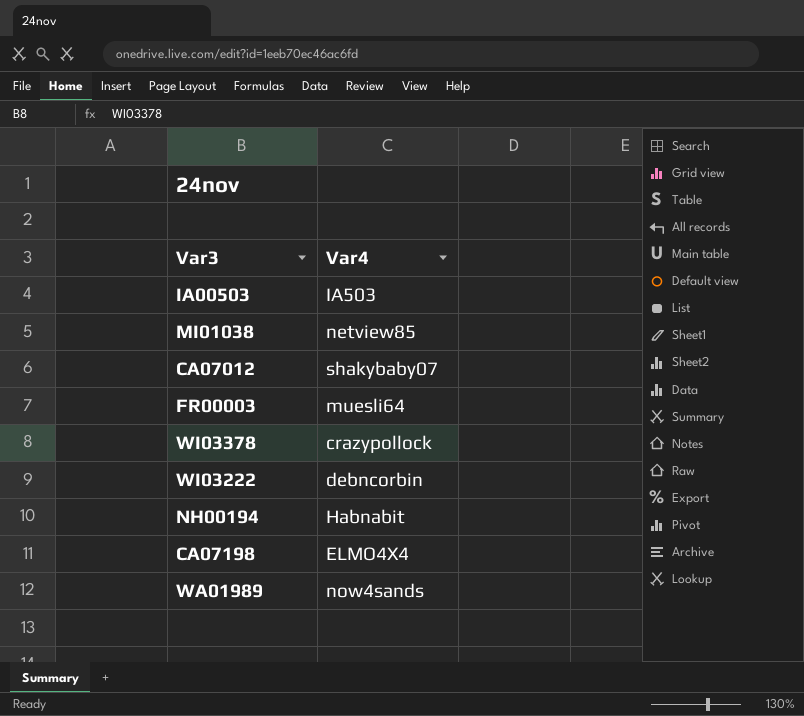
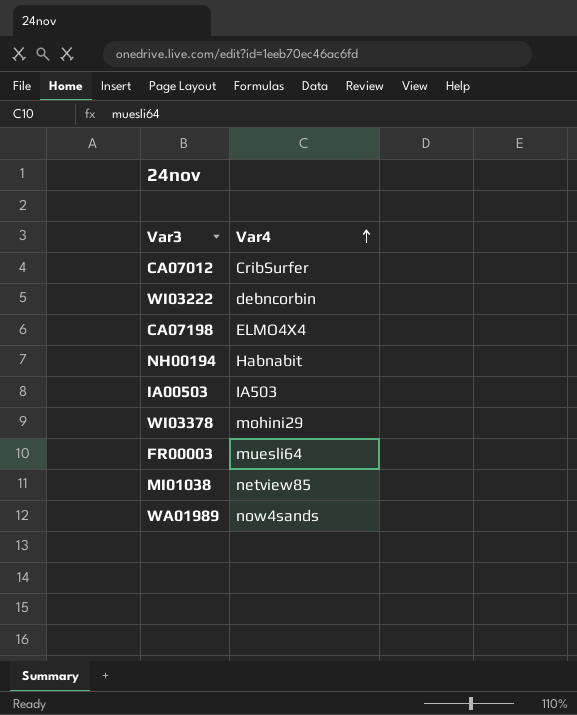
row order: none -> Var4 ascending
CA07012 | Var4: shakybaby07 -> CribSurfer
WI03378 | Var4: crazypollock -> mohini29

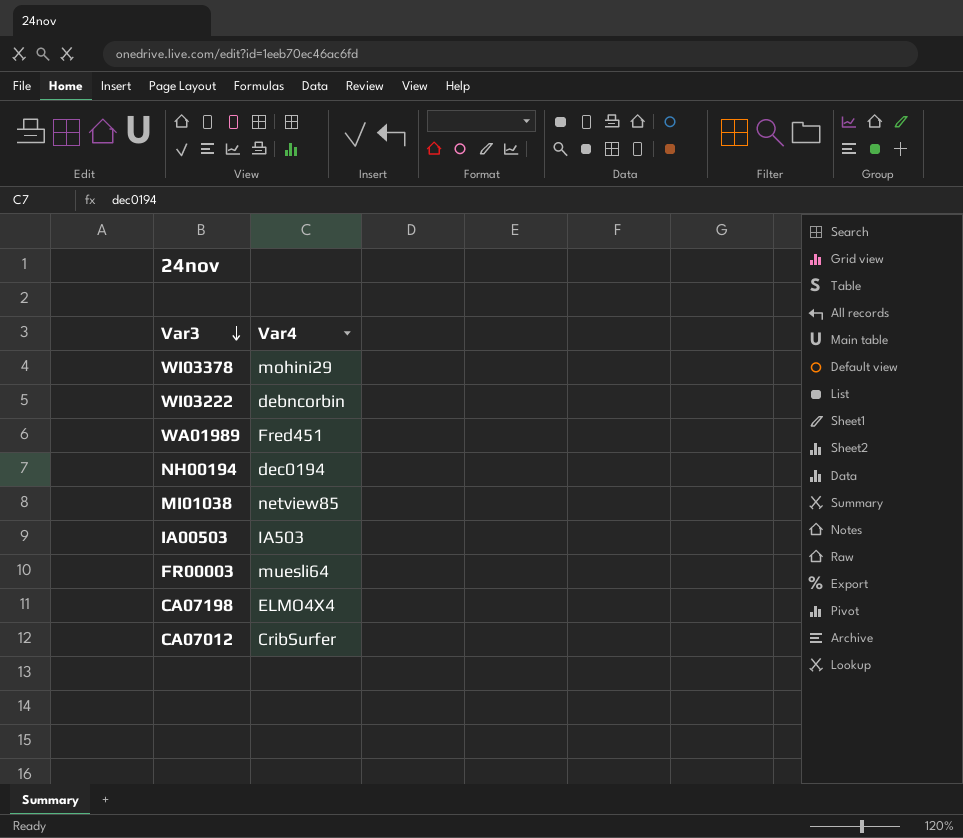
row order: Var4 ascending -> Var3 descending
WA01989 | Var4: now4sands -> Fred451
NH00194 | Var4: Habnabit -> dec0194

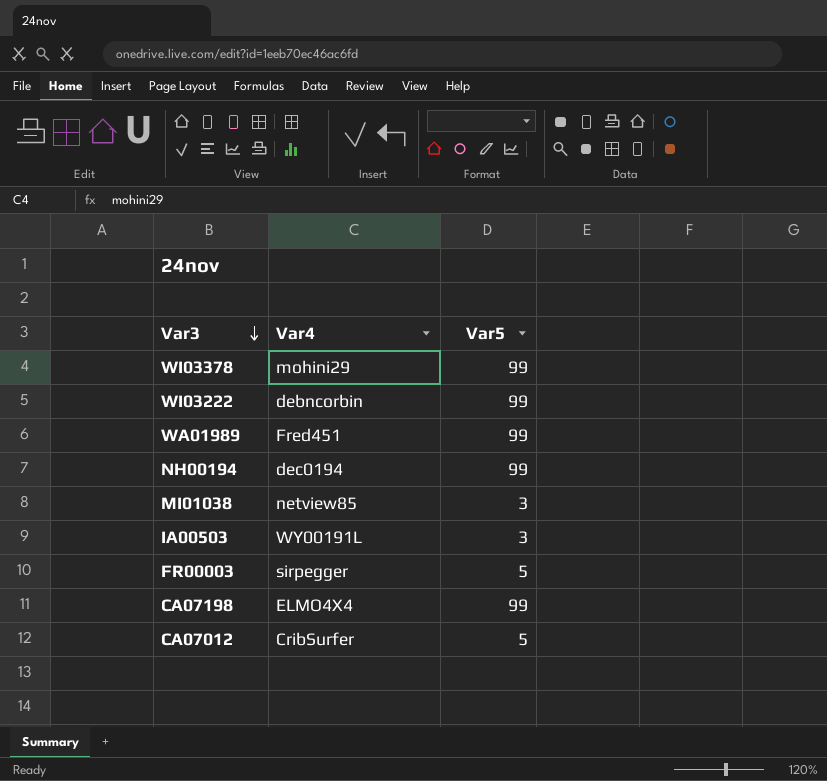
column Var5 | position: none -> 3
IA00503 | Var4: IA503 -> WY00191L
FR00003 | Var4: muesli64 -> sirpegger

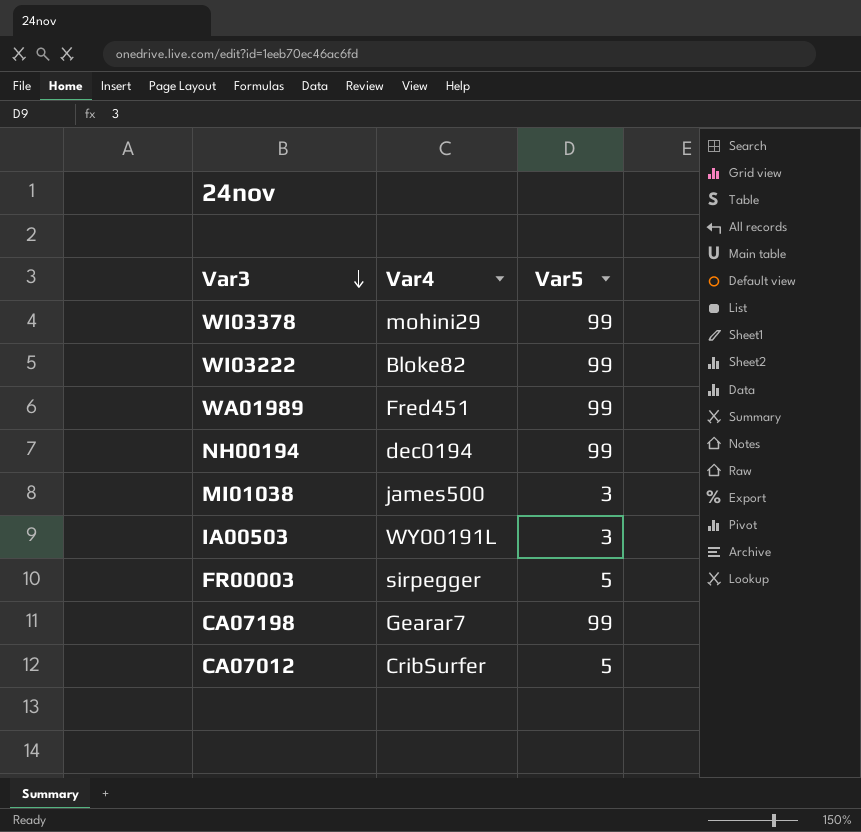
WI03222 | Var4: debncorbin -> Bloke82
MI01038 | Var4: netview85 -> james500
CA07198 | Var4: ELMO4X4 -> Gearar7

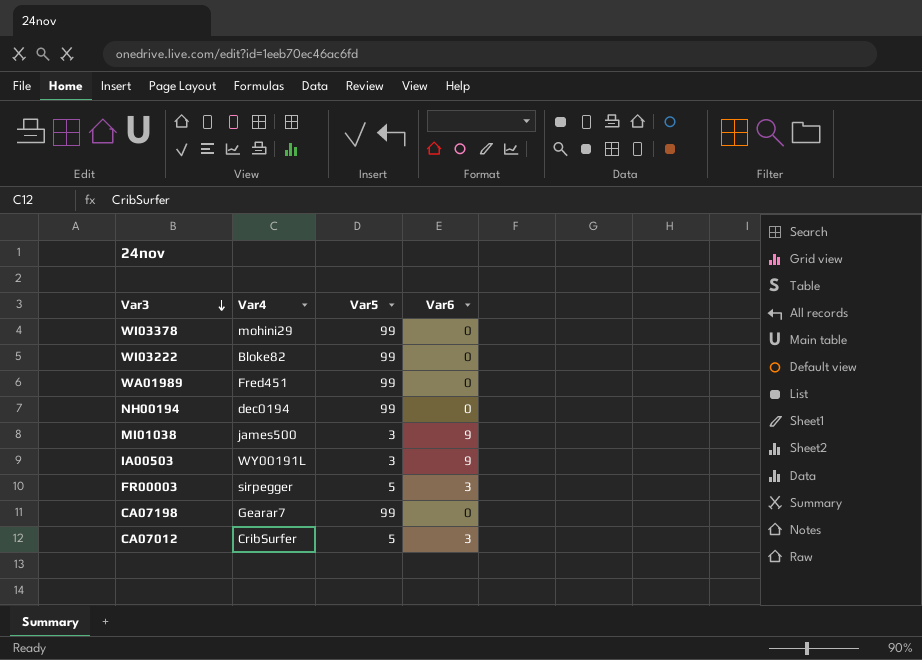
column Var6 | position: none -> 4

